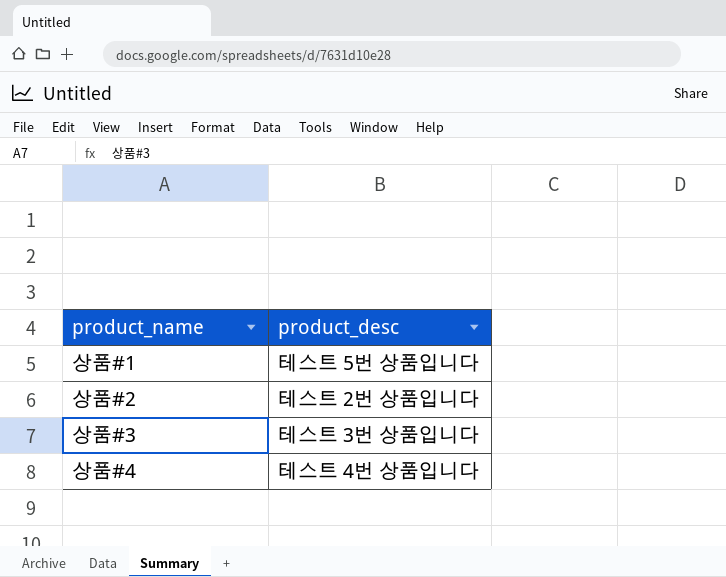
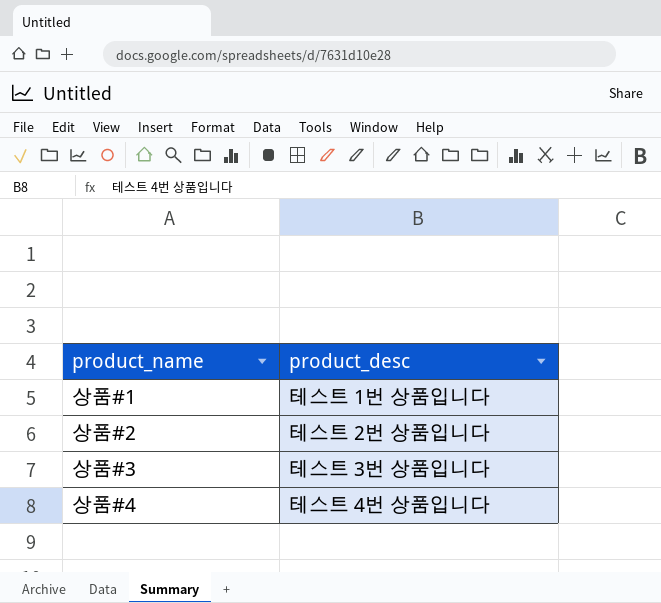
상품#1 | product_desc: 테스트 5번 상품입니다 -> 테스트 1번 상품입니다

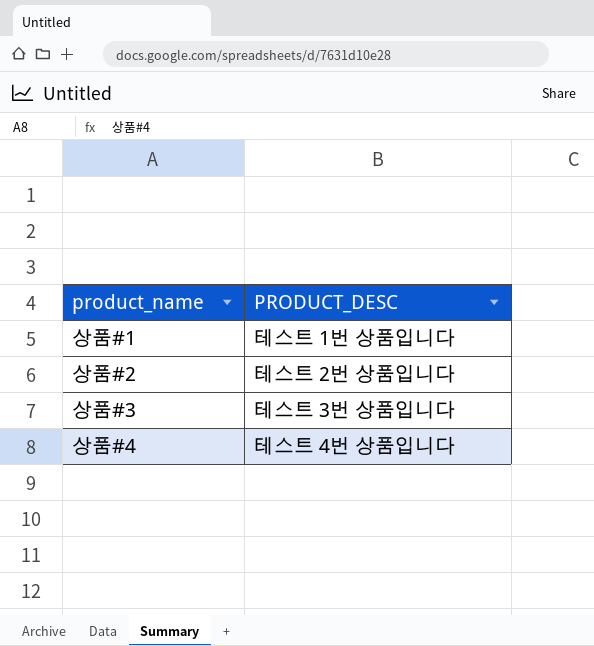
column name: product_desc -> PRODUCT_DESC

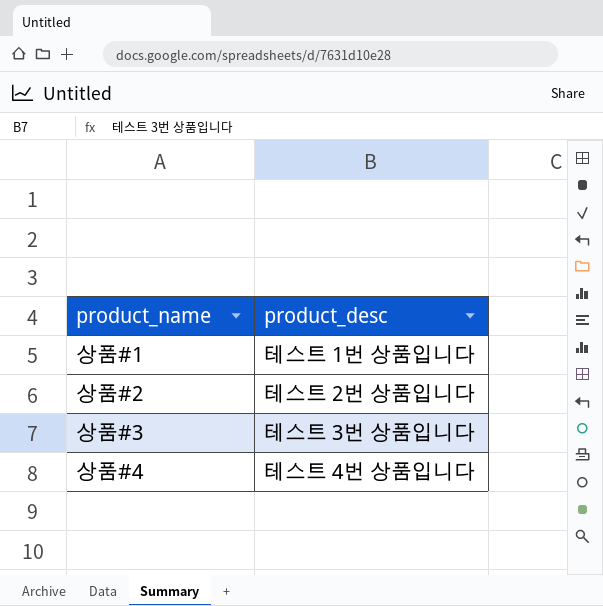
column name: PRODUCT_DESC -> product_desc

